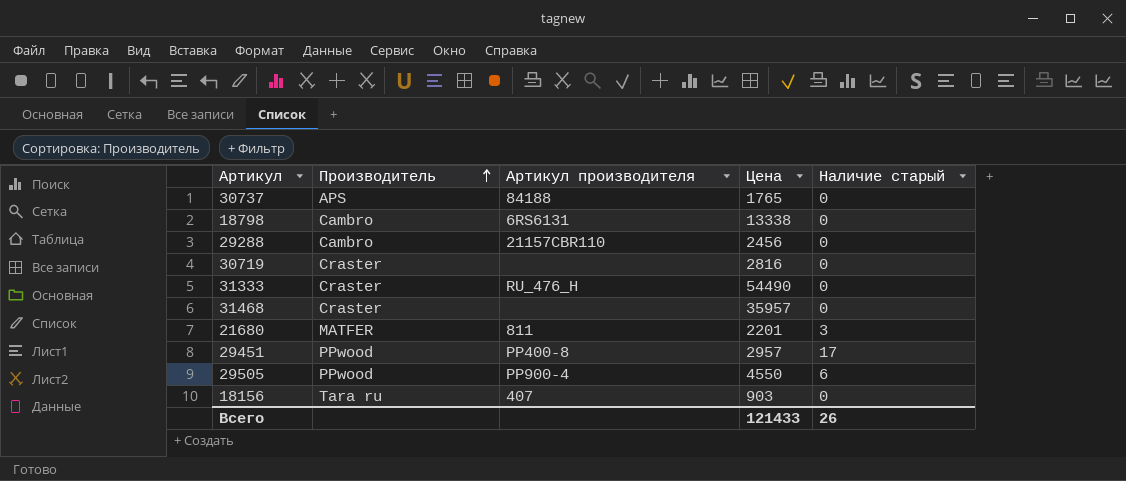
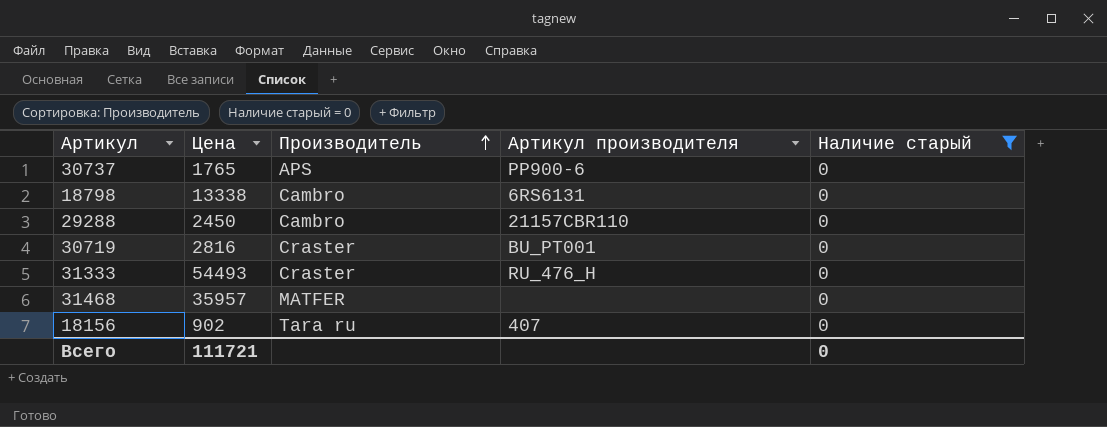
filter: none -> Наличие старый = 0
column Цена | position: 4 -> 2
30737 | Артикул производителя: 84188 -> PP900-6
29288 | Цена: 2456 -> 2450
30719 | Артикул производителя: none -> BU_PT001
31333 | Цена: 54490 -> 54493
31468 | Производитель: Craster -> MATFER
18156 | Цена: 903 -> 902
Всего | Цена: 121433 -> 111721
Всего | Наличие старый: 26 -> 0

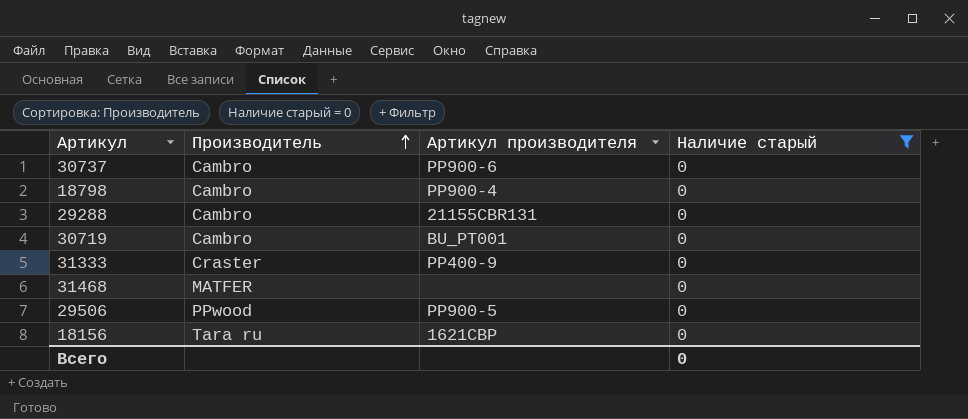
column Цена | position: 2 -> none
30737 | Производитель: APS -> Cambro
18798 | Артикул производителя: 6RS6131 -> PP900-4
29288 | Артикул производителя: 21157CBR110 -> 21155CBR131
30719 | Производитель: Craster -> Cambro
31333 | Артикул производителя: RU_476_H -> PP400-9
row 29506: none -> PPwood | PP900-5 | 0
18156 | Артикул производителя: 407 -> 1621CBP

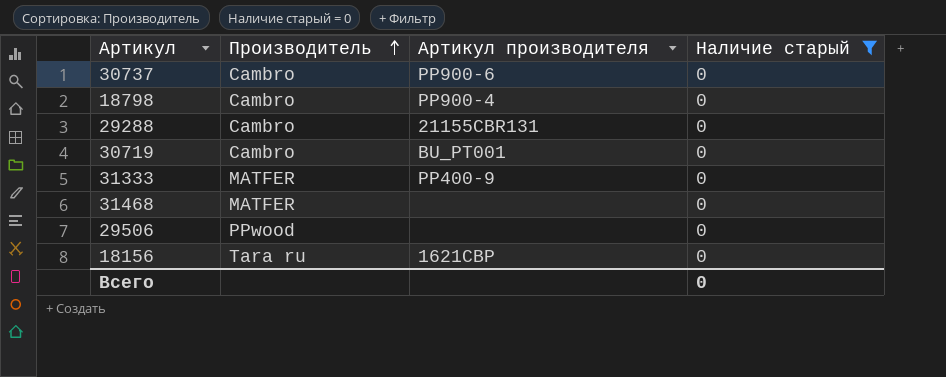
31333 | Производитель: Craster -> MATFER
29506 | Артикул производителя: PP900-5 -> none

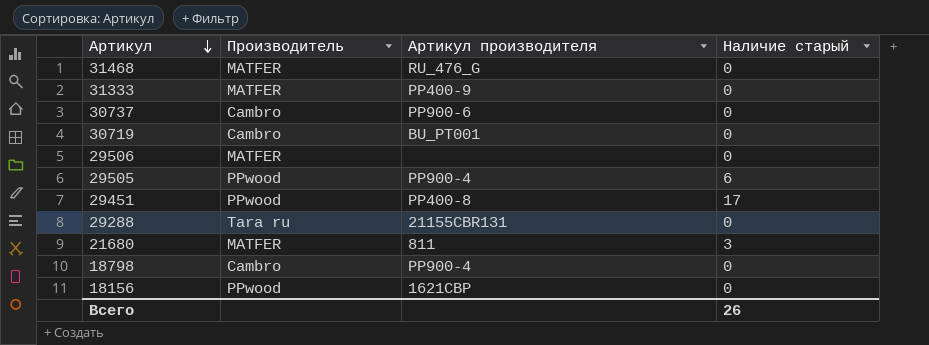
filter: Наличие старый = 0 -> none
row order: Производитель ascending -> Артикул descending
31468 | Артикул производителя: none -> RU_476_G
29506 | Производитель: PPwood -> MATFER
29288 | Производитель: Cambro -> Tara ru
18156 | Производитель: Tara ru -> PPwood
Всего | Наличие старый: 0 -> 26

